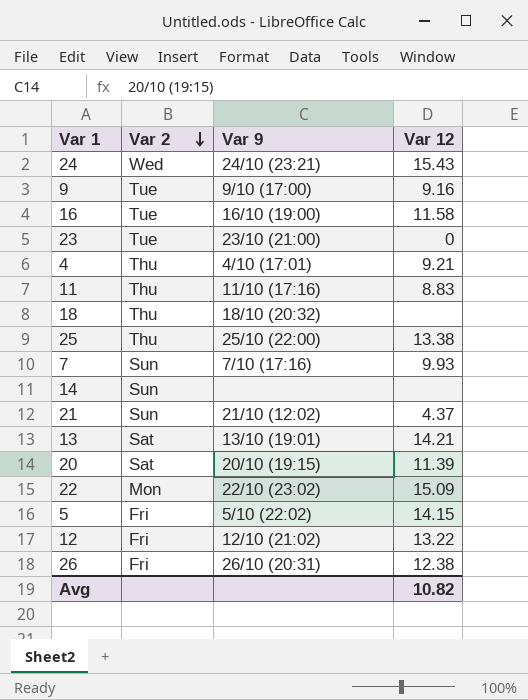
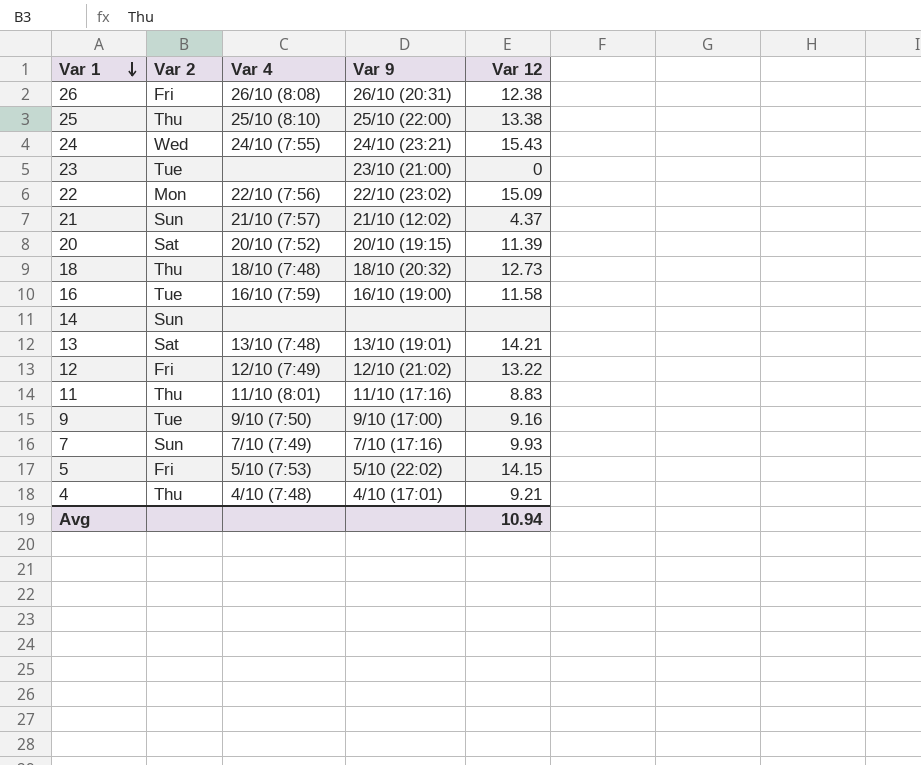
row order: Var 2 descending -> Var 1 descending
column Var 4 | position: none -> 3
18 | Var 12: none -> 12.73
Avg | Var 12: 10.82 -> 10.94

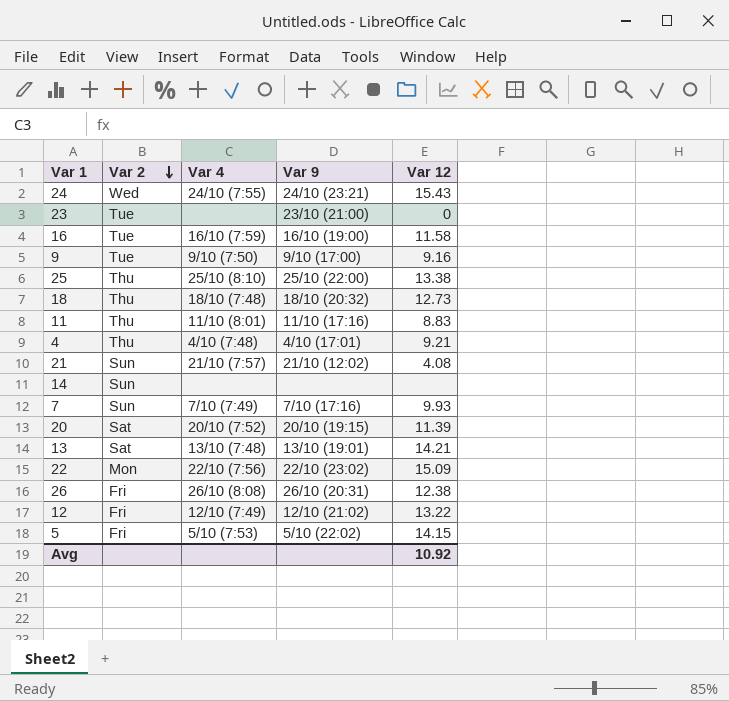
row order: Var 1 descending -> Var 2 descending
21 | Var 12: 4.37 -> 4.08
Avg | Var 12: 10.94 -> 10.92

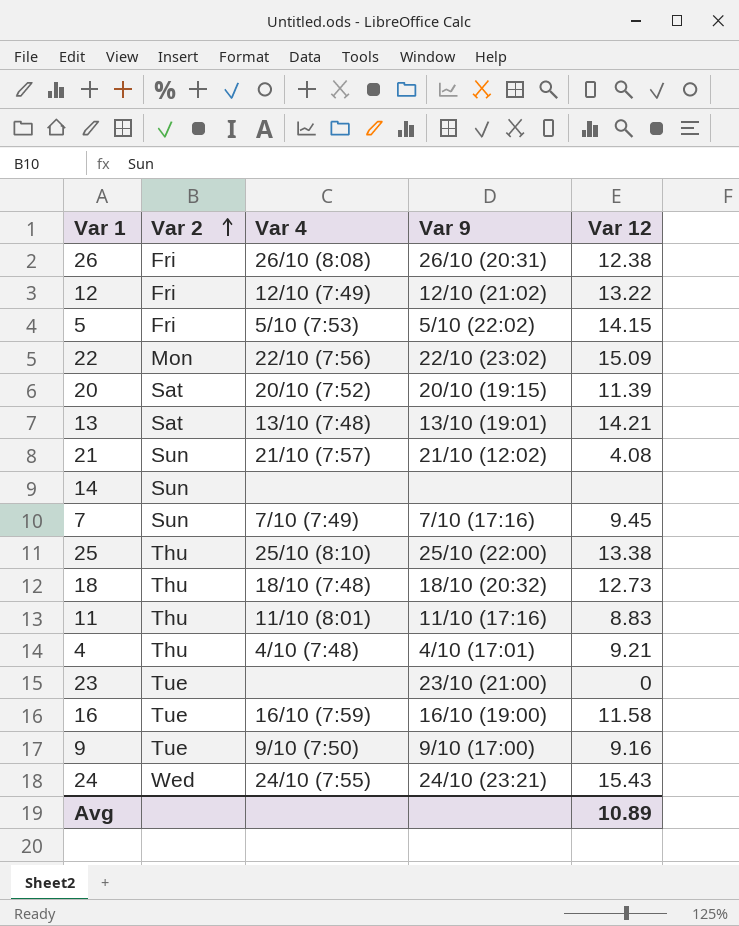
row order: Var 2 descending -> Var 2 ascending
7 | Var 12: 9.93 -> 9.45
Avg | Var 12: 10.92 -> 10.89

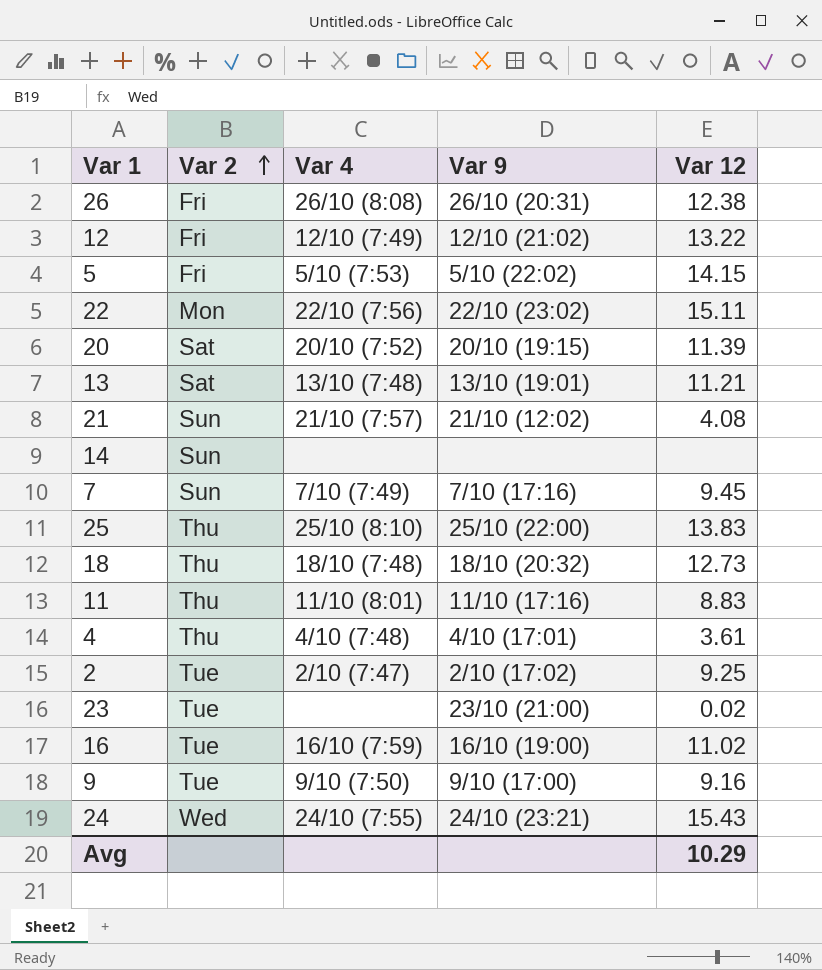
22 | Var 12: 15.09 -> 15.11
13 | Var 12: 14.21 -> 11.21
25 | Var 12: 13.38 -> 13.83
4 | Var 12: 9.21 -> 3.61
row 2: none -> Tue | 2/10 (7:47) | 2/10 (17:02) | 9.25
23 | Var 12: 0 -> 0.02
16 | Var 12: 11.58 -> 11.02
Avg | Var 12: 10.89 -> 10.29

